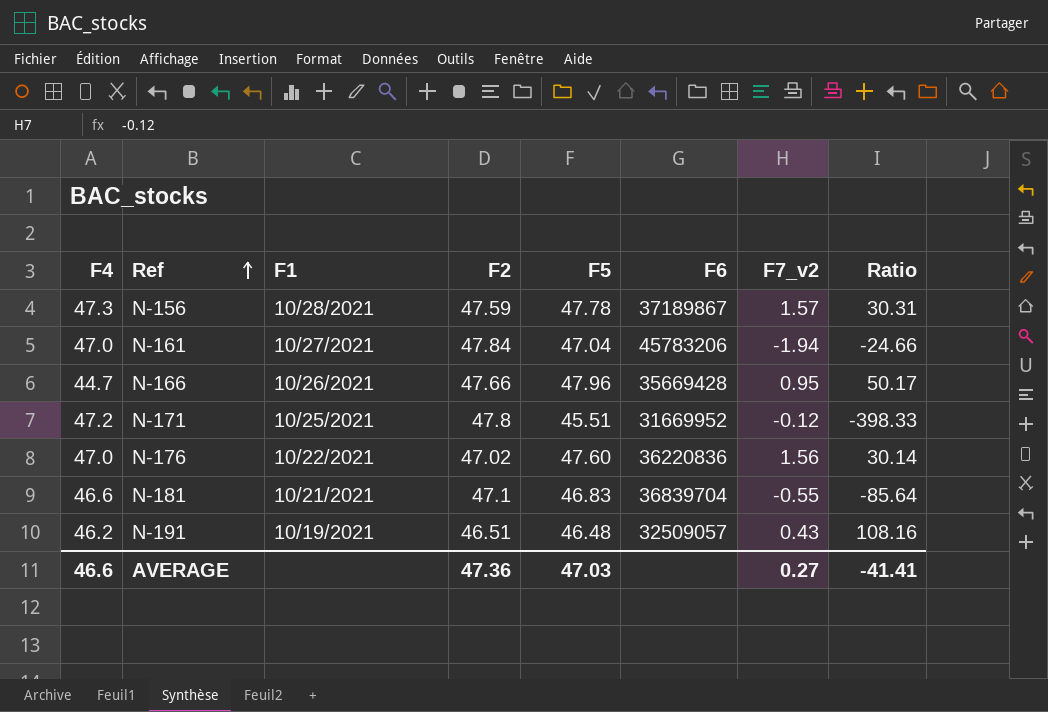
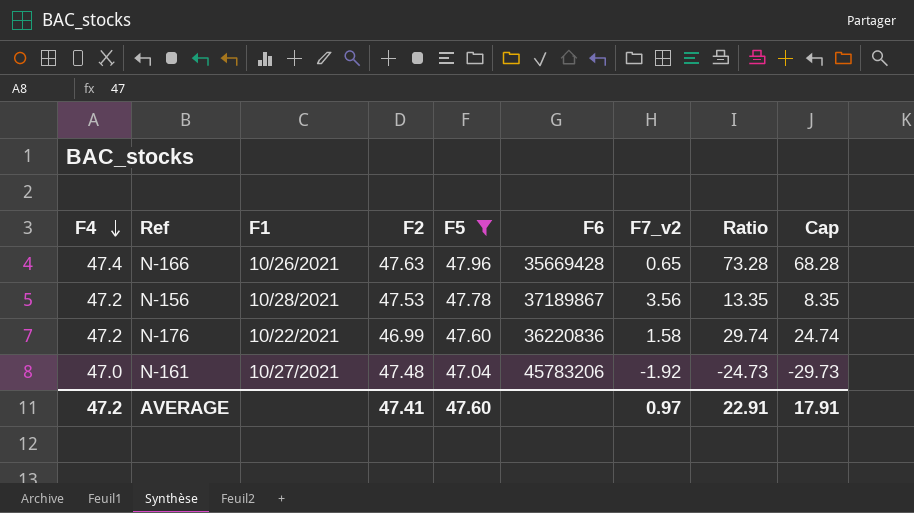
filter: none -> F5 >= 47.04
row order: Ref ascending -> F4 descending
column Cap | formula: none -> [Ratio] - 5
N-166 | F4: 44.7 -> 47.4
N-166 | F2: 47.66 -> 47.63
N-166 | F7_v2: 0.95 -> 0.65
N-166 | Ratio: 50.17 -> 73.28
N-156 | F4: 47.3 -> 47.2
N-156 | F2: 47.59 -> 47.53
N-156 | F7_v2: 1.57 -> 3.56
N-156 | Ratio: 30.31 -> 13.35
N-176 | F4: 47.0 -> 47.2
N-176 | F2: 47.02 -> 46.99
N-176 | F7_v2: 1.56 -> 1.58
N-176 | Ratio: 30.14 -> 29.74
N-161 | F2: 47.84 -> 47.48
N-161 | F7_v2: -1.94 -> -1.92
N-161 | Ratio: -24.66 -> -24.73
AVERAGE | F4: 46.6 -> 47.2
AVERAGE | F2: 47.36 -> 47.41
AVERAGE | F5: 47.03 -> 47.60
AVERAGE | F7_v2: 0.27 -> 0.97
AVERAGE | Ratio: -41.41 -> 22.91

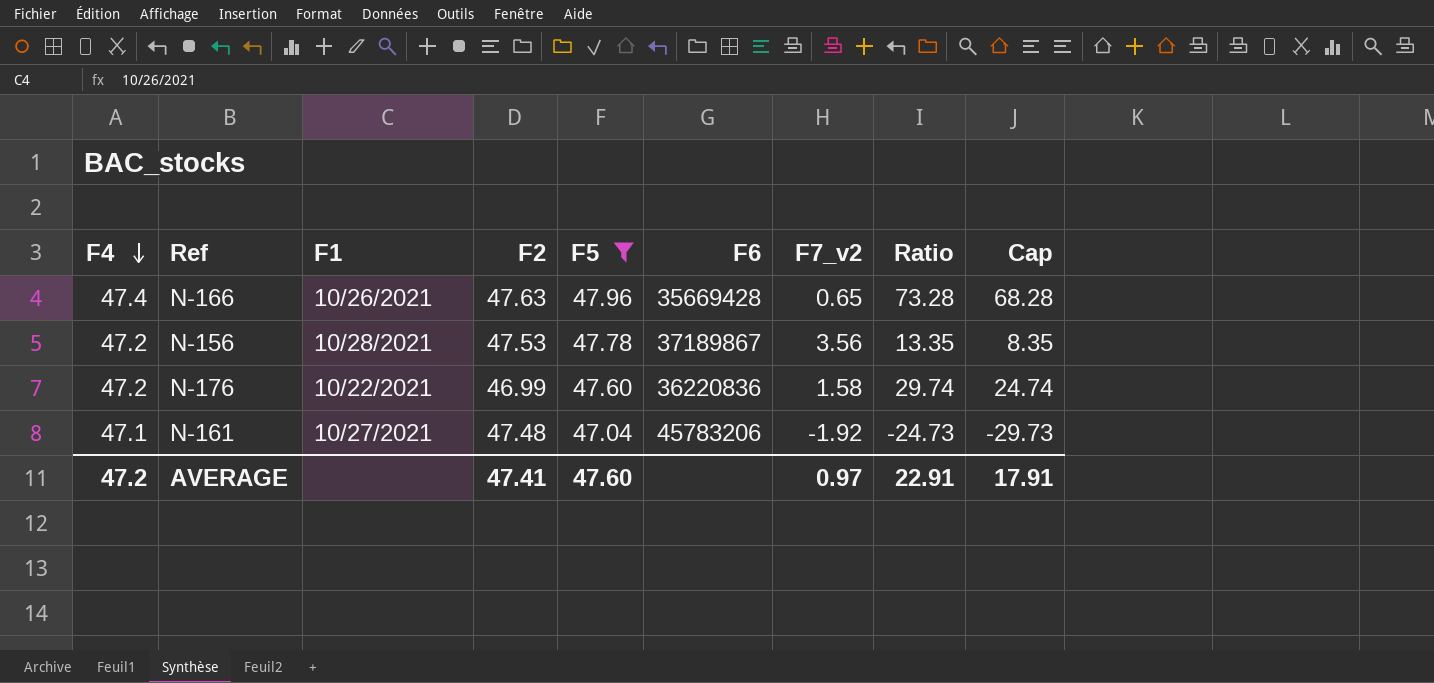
N-161 | F4: 47.0 -> 47.1

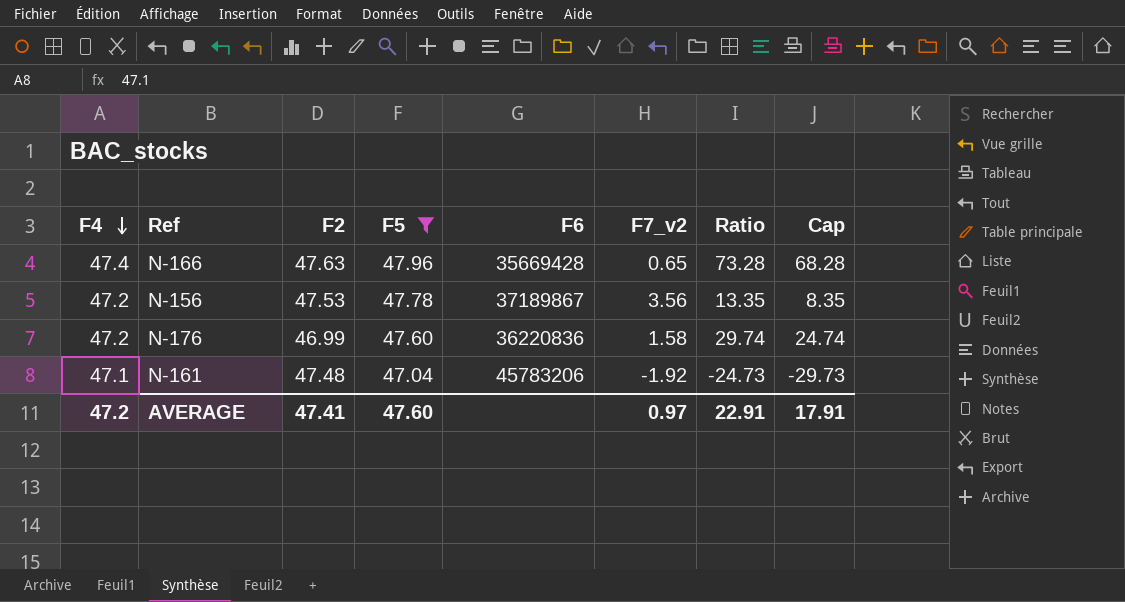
column F1 | position: 3 -> none

